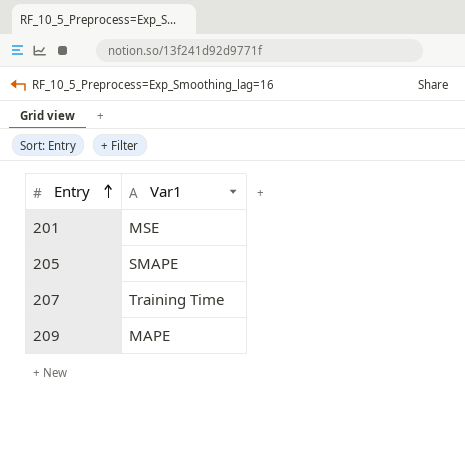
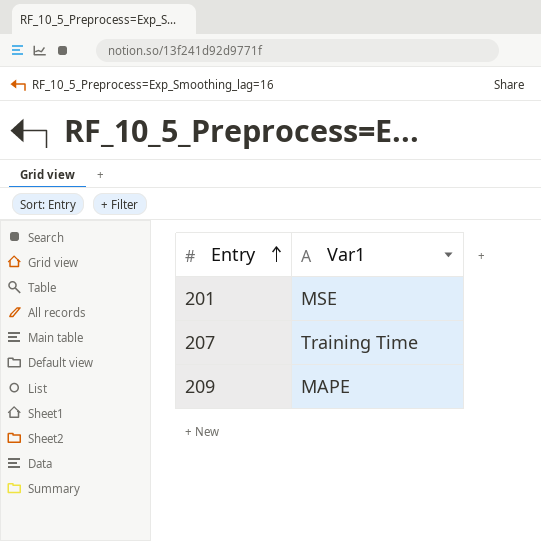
row 205: SMAPE -> none

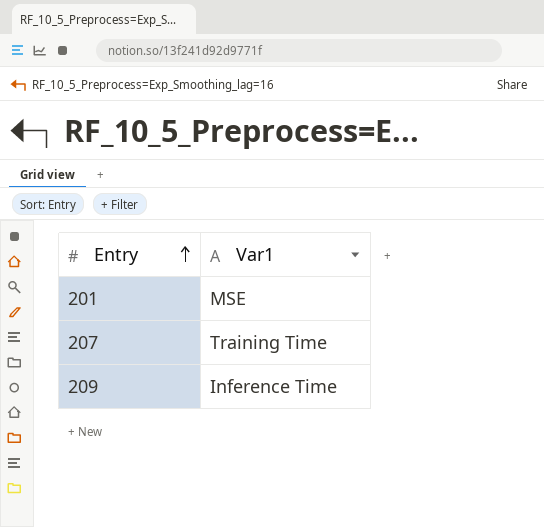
209 | Var1: MAPE -> Inference Time

